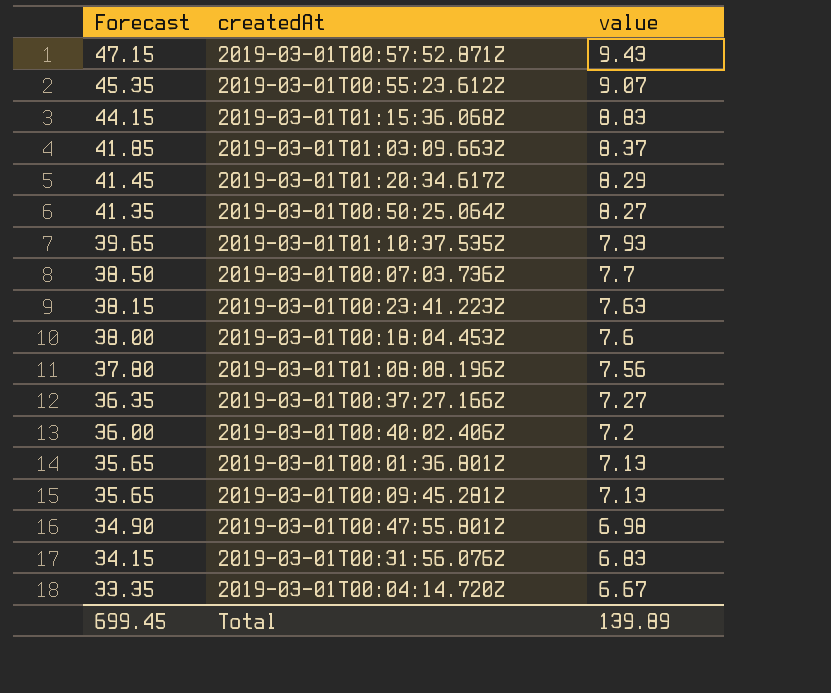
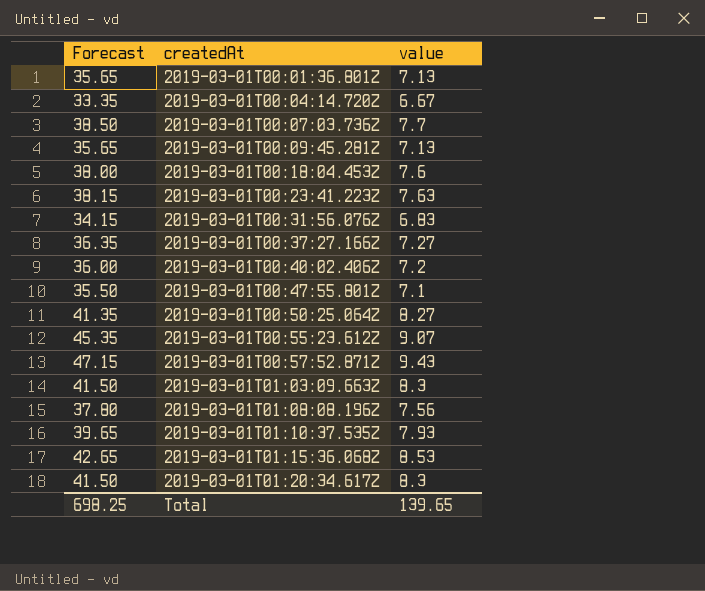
row order: Forecast descending -> createdAt ascending
2019-03-01T00:47:55.801Z | Forecast: 34.90 -> 35.50
2019-03-01T00:47:55.801Z | value: 6.98 -> 7.1
2019-03-01T01:03:09.663Z | Forecast: 41.85 -> 41.50
2019-03-01T01:03:09.663Z | value: 8.37 -> 8.3
2019-03-01T01:15:36.068Z | Forecast: 44.15 -> 42.65
2019-03-01T01:15:36.068Z | value: 8.83 -> 8.53
2019-03-01T01:20:34.617Z | Forecast: 41.45 -> 41.50
2019-03-01T01:20:34.617Z | value: 8.29 -> 8.3
Total | Forecast: 699.45 -> 698.25
Total | value: 139.89 -> 139.65

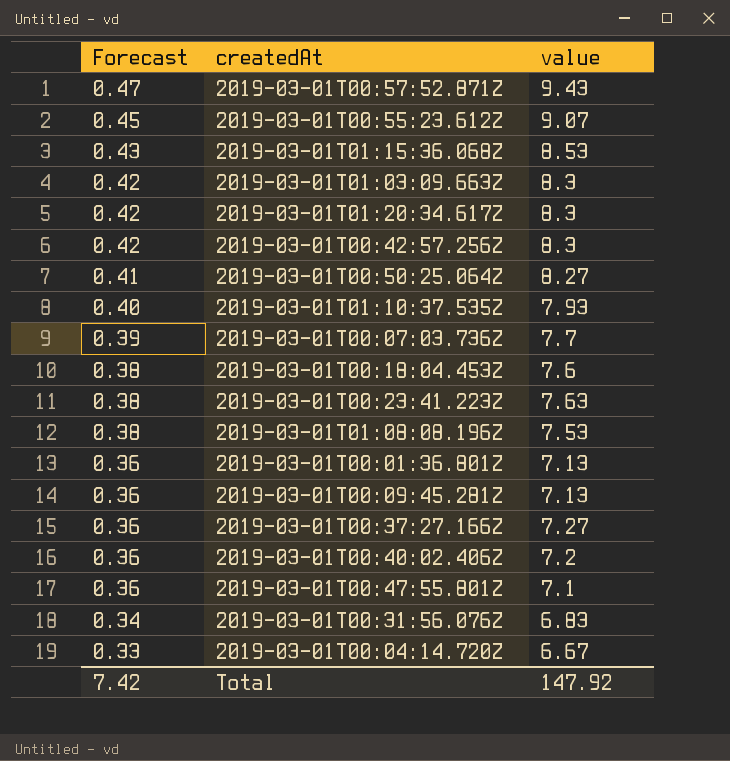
row order: createdAt ascending -> Forecast descending
column Forecast | formula: [value] * 5 -> [value] * 0.05
row 2019-03-01T00:42:57.256Z: none -> 0.42 | 8.3
2019-03-01T01:08:08.196Z | value: 7.56 -> 7.53
Total | Forecast: 698.25 -> 7.42
Total | value: 139.65 -> 147.92

